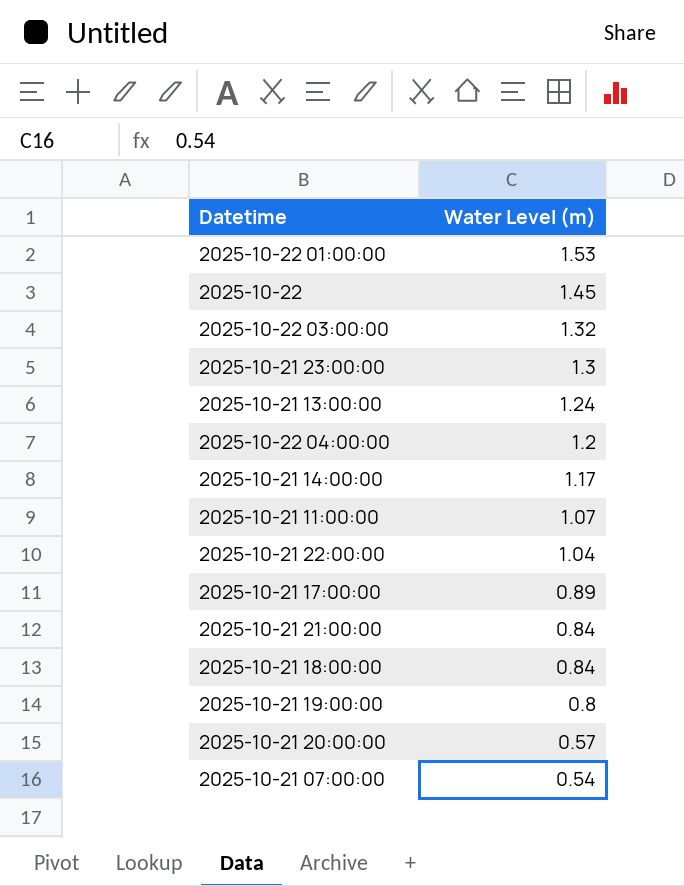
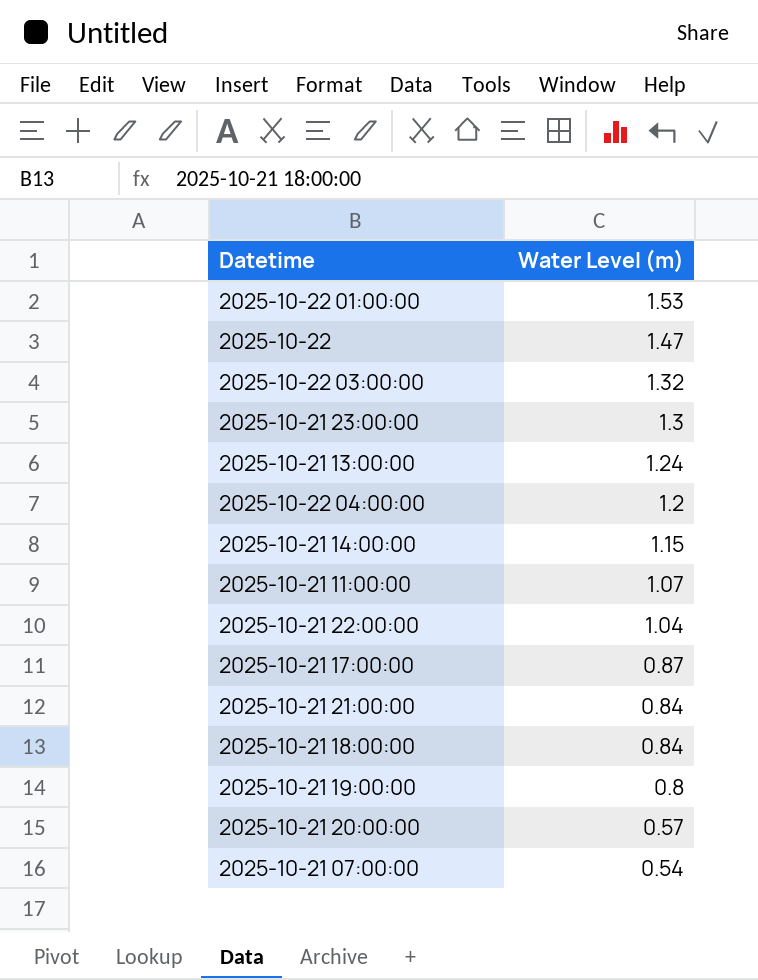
2025-10-22 | Water Level (m): 1.45 -> 1.47
2025-10-21 14:00:00 | Water Level (m): 1.17 -> 1.15
2025-10-21 17:00:00 | Water Level (m): 0.89 -> 0.87

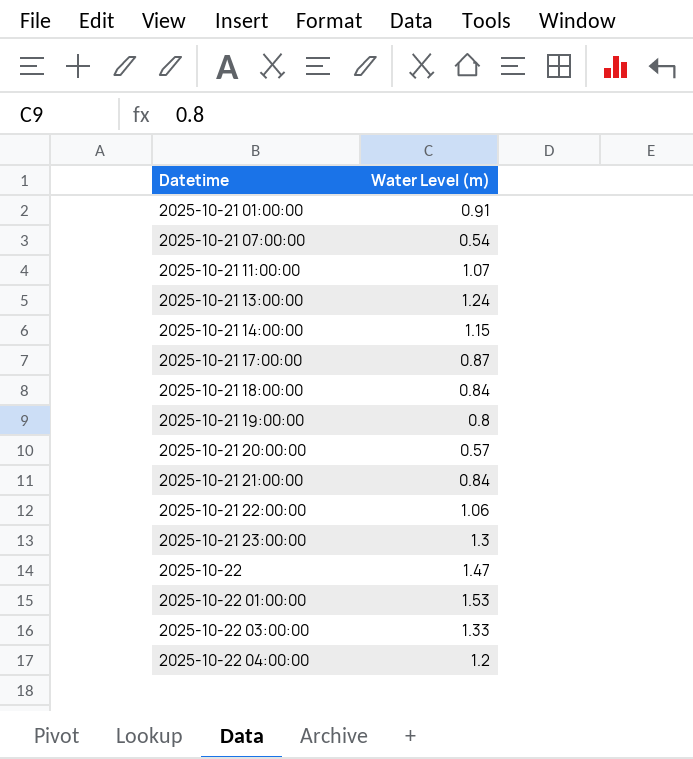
row order: Water Level (m) descending -> Datetime ascending
row 2025-10-21 01:00:00: none -> 0.91
2025-10-21 22:00:00 | Water Level (m): 1.04 -> 1.06
2025-10-22 03:00:00 | Water Level (m): 1.32 -> 1.33

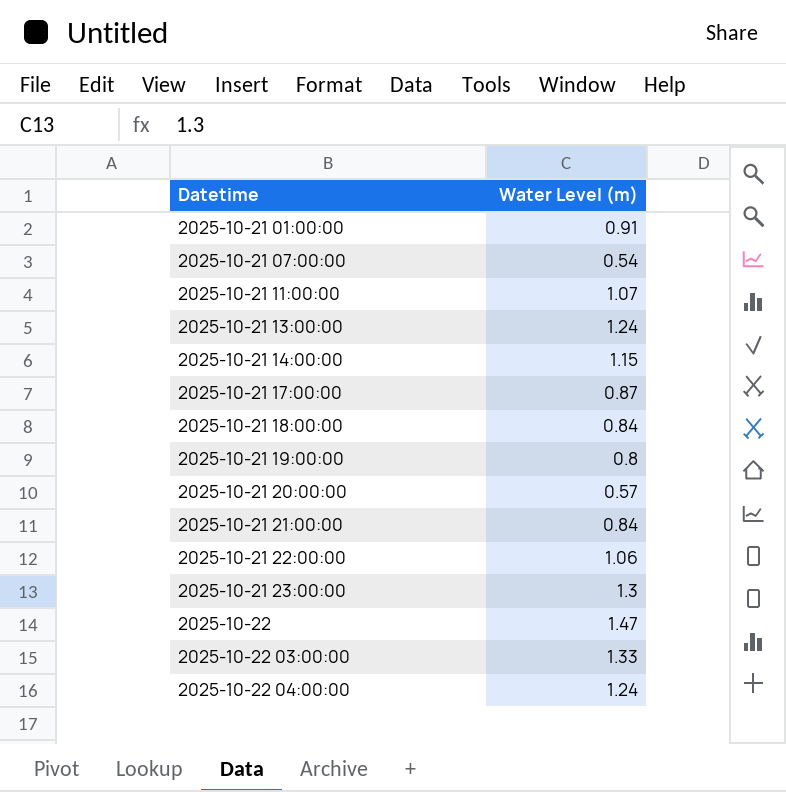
row 2025-10-22 01:00:00: 1.53 -> none
2025-10-22 04:00:00 | Water Level (m): 1.2 -> 1.24

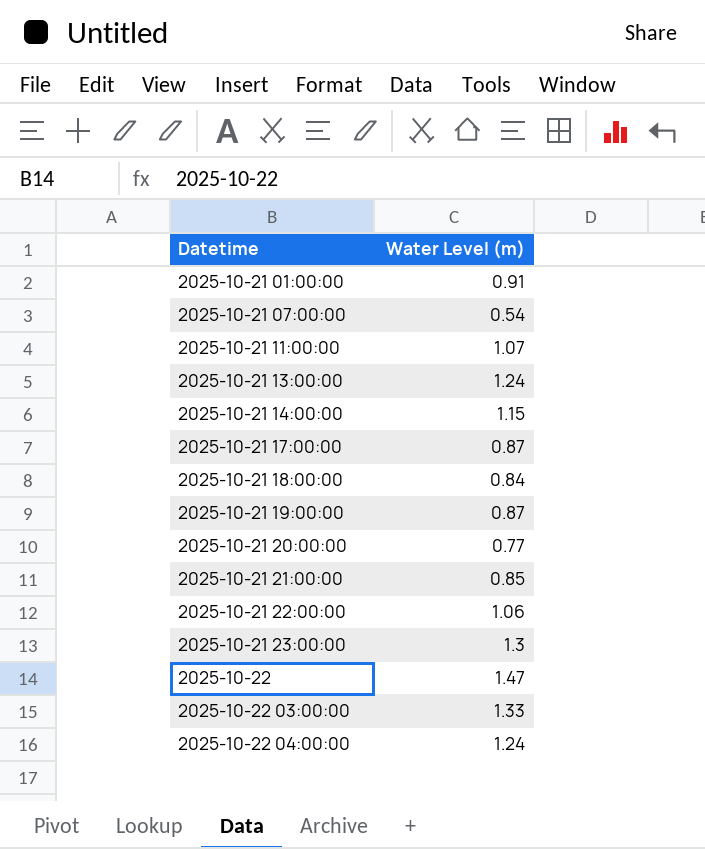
2025-10-21 19:00:00 | Water Level (m): 0.8 -> 0.87
2025-10-21 20:00:00 | Water Level (m): 0.57 -> 0.77
2025-10-21 21:00:00 | Water Level (m): 0.84 -> 0.85

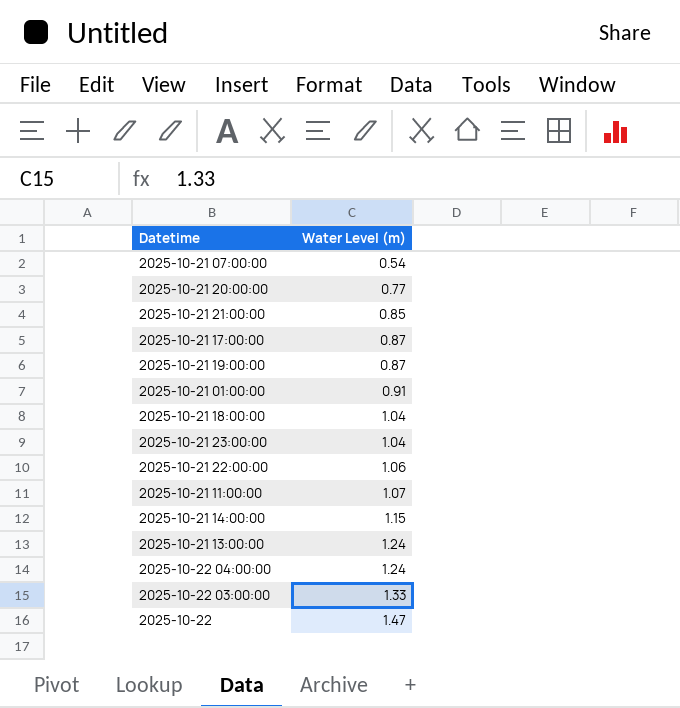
row order: Datetime ascending -> Water Level (m) ascending
2025-10-21 18:00:00 | Water Level (m): 0.84 -> 1.04
2025-10-21 23:00:00 | Water Level (m): 1.3 -> 1.04

